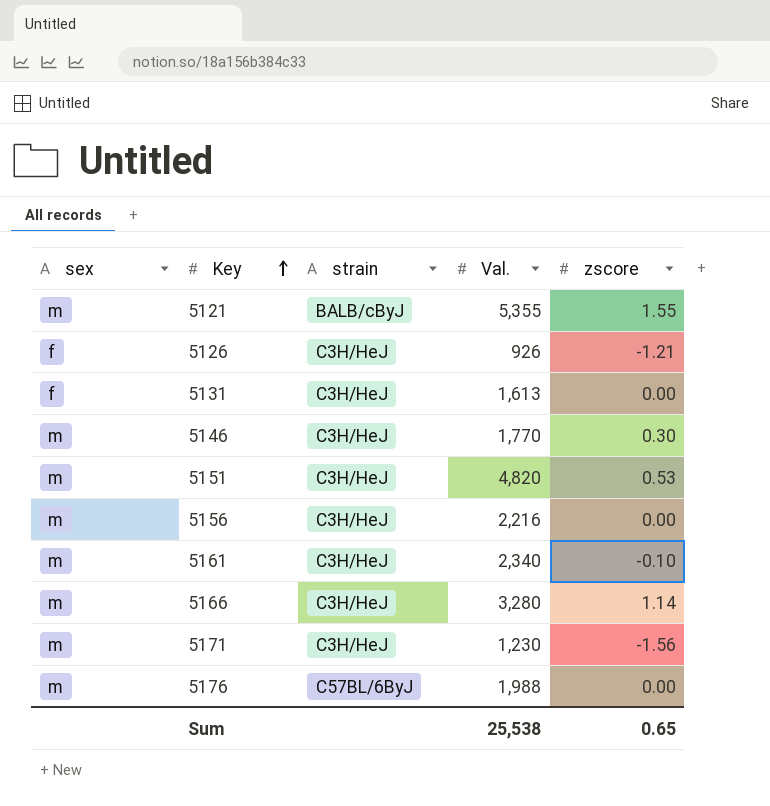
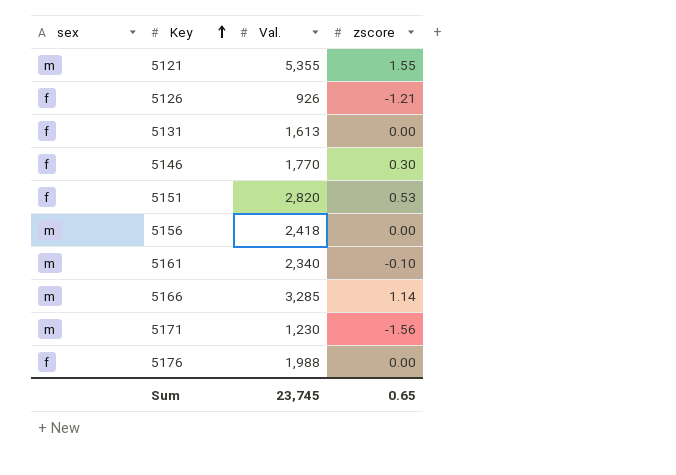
column strain | position: 3 -> none
5146 | sex: m -> f
5151 | sex: m -> f
5151 | Val.: 4,820 -> 2,820
5156 | Val.: 2,216 -> 2,418
5166 | Val.: 3,280 -> 3,285
5176 | sex: m -> f
Sum | Val.: 25,538 -> 23,745

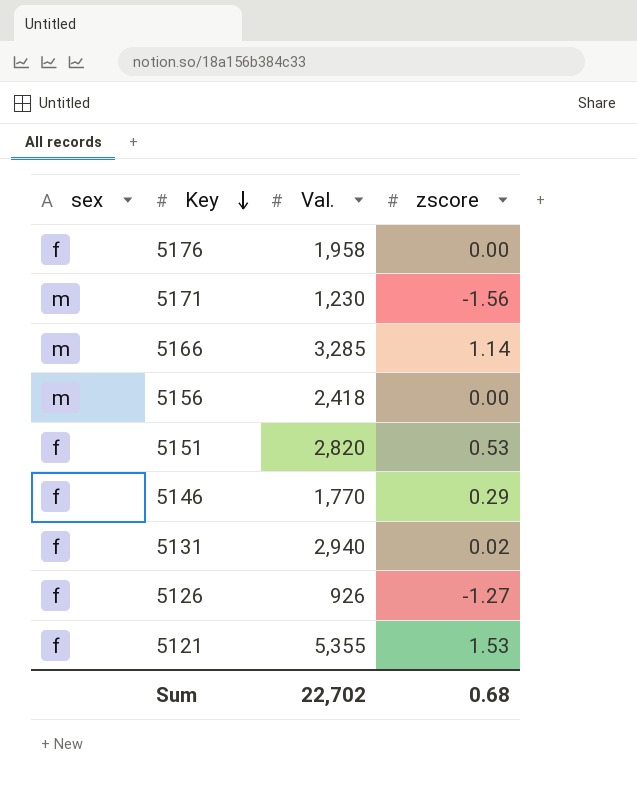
row order: Key ascending -> Key descending
row 5161: m | 2,340 | -0.10 -> none
5176 | Val.: 1,988 -> 1,958
5146 | zscore: 0.30 -> 0.29
5131 | Val.: 1,613 -> 2,940
5131 | zscore: 0.00 -> 0.02
5126 | zscore: -1.21 -> -1.27
5121 | sex: m -> f
5121 | zscore: 1.55 -> 1.53
Sum | Val.: 23,745 -> 22,702
Sum | zscore: 0.65 -> 0.68

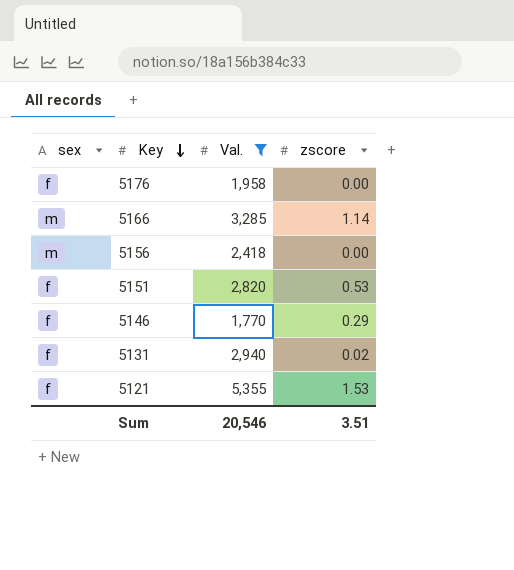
filter: none -> Val. >= 1,770
Sum | Val.: 22,702 -> 20,546
Sum | zscore: 0.68 -> 3.51

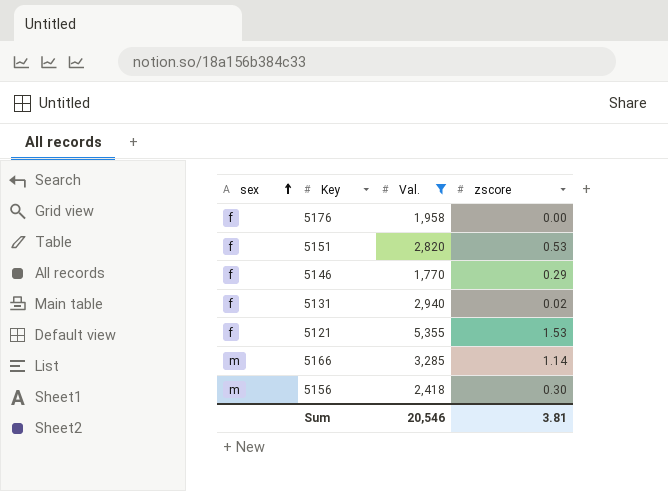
row order: Key descending -> sex ascending
5156 | zscore: 0.00 -> 0.30
Sum | zscore: 3.51 -> 3.81

